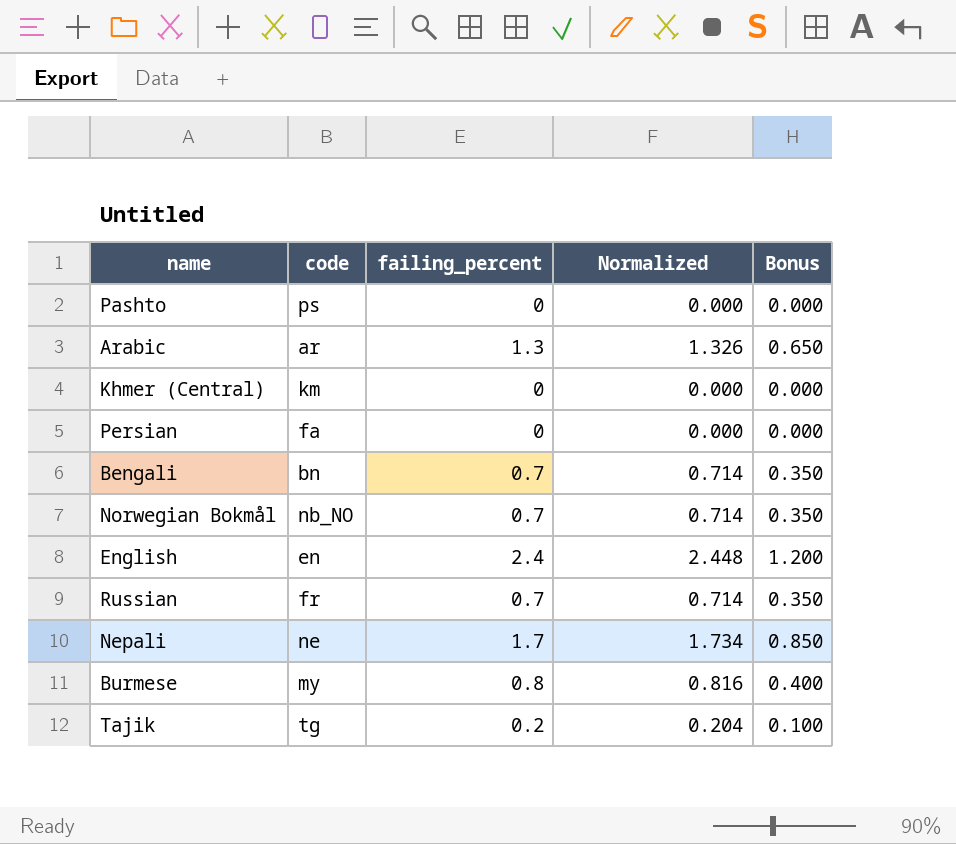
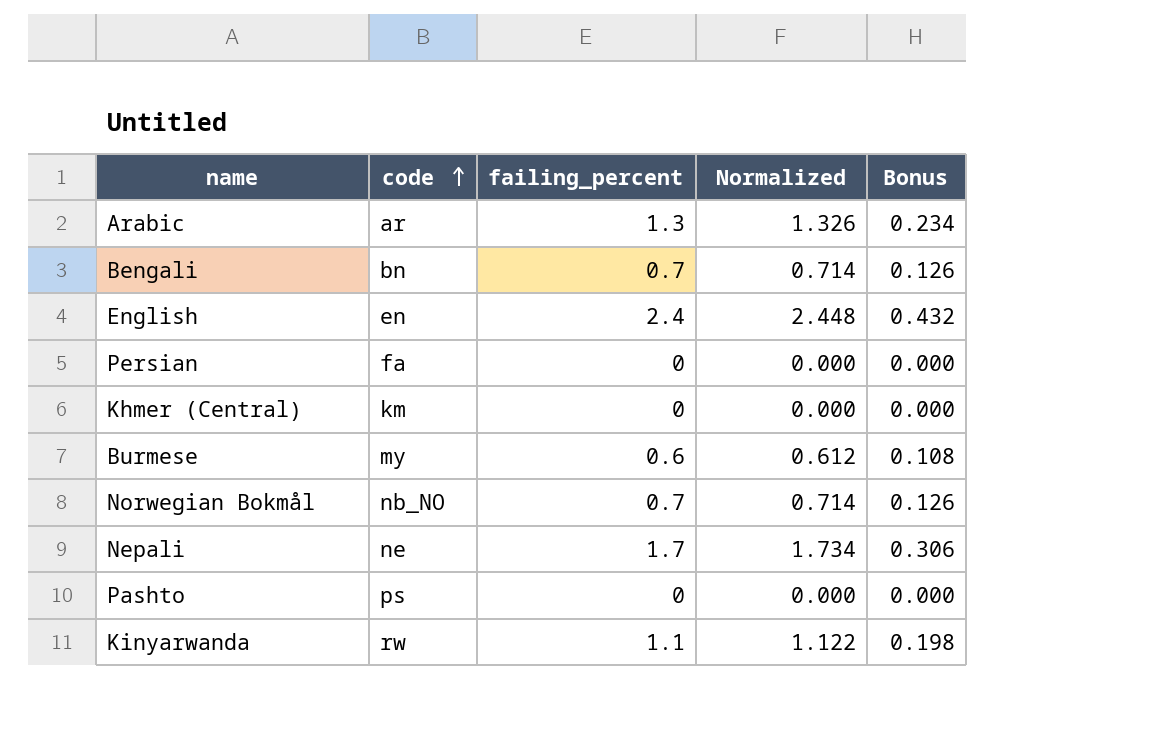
row order: none -> code ascending
column Bonus | formula: [failing_percent] * 0.5 -> [failing_percent] * 0.18
row Russian: fr | 0.7 | 0.714 | 0.350 -> none
row Tajik: tg | 0.2 | 0.204 | 0.100 -> none
Burmese | failing_percent: 0.8 -> 0.6
Burmese | Normalized: 0.816 -> 0.612
row Kinyarwanda: none -> rw | 1.1 | 1.122 | 0.198

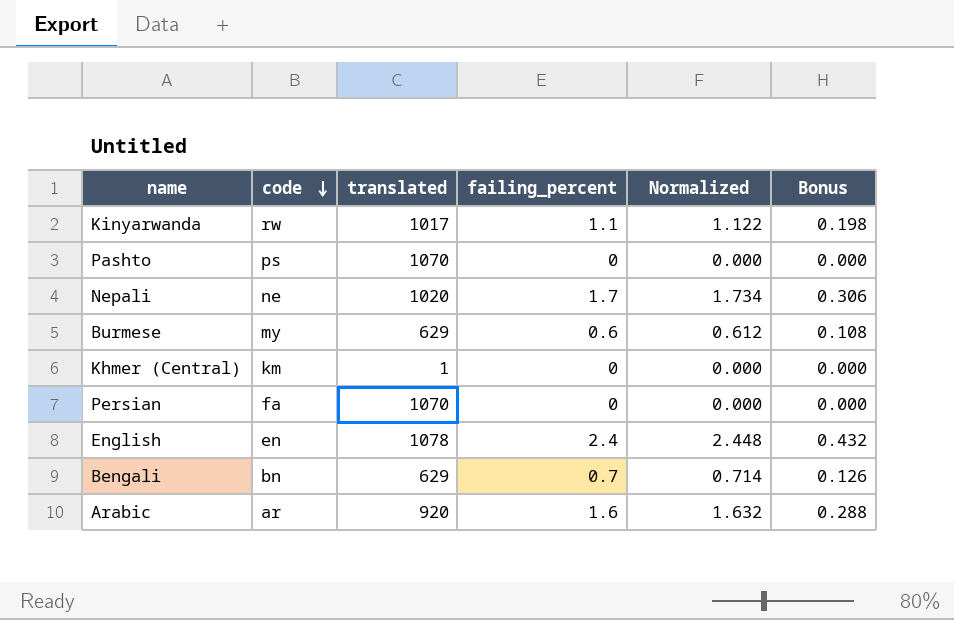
row order: code ascending -> code descending
column translated | position: none -> 3
row Norwegian Bokmål: nb_NO | 0.7 | 0.714 | 0.126 -> none
Arabic | failing_percent: 1.3 -> 1.6
Arabic | Normalized: 1.326 -> 1.632
Arabic | Bonus: 0.234 -> 0.288

